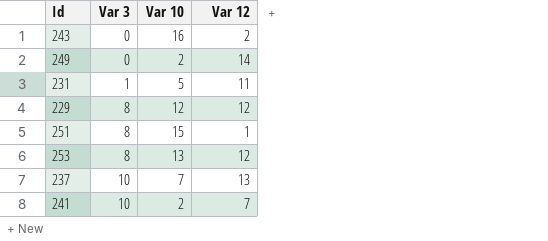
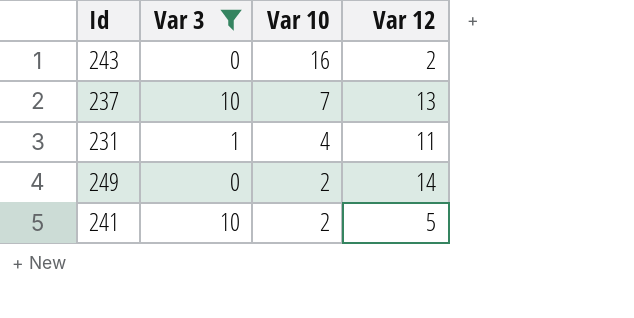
filter: none -> Var 3 != 8
row order: Var 3 ascending -> Var 10 descending
231 | Var 10: 5 -> 4
241 | Var 12: 7 -> 5

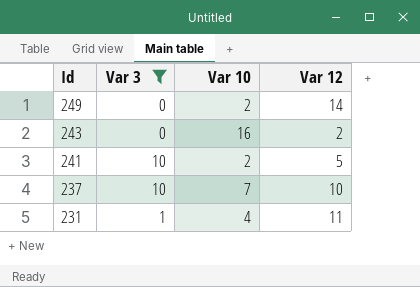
row order: Var 10 descending -> Id descending
237 | Var 12: 13 -> 10

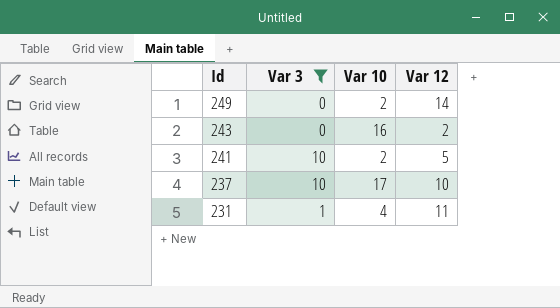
237 | Var 10: 7 -> 17

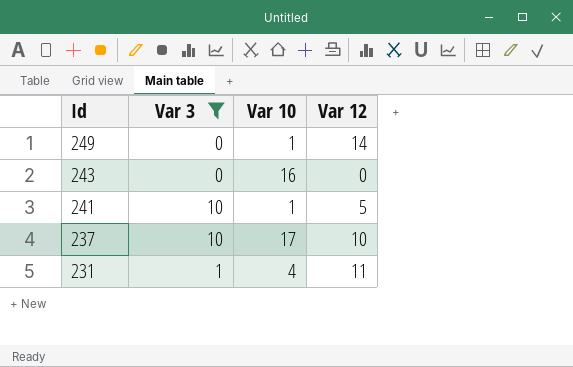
249 | Var 10: 2 -> 1
243 | Var 12: 2 -> 0
241 | Var 10: 2 -> 1

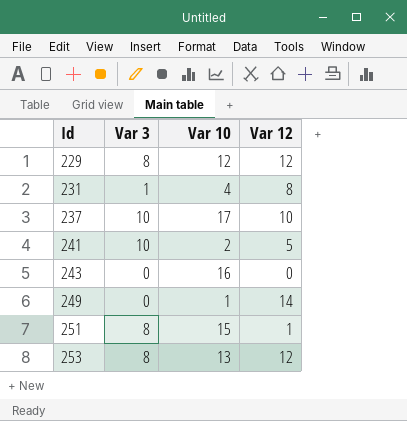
filter: Var 3 != 8 -> none
row order: Id descending -> Id ascending
231 | Var 12: 11 -> 8
241 | Var 10: 1 -> 2

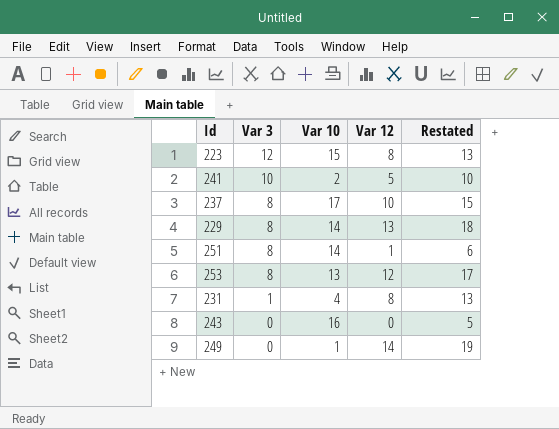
row order: Id ascending -> Var 3 descending
column Restated | formula: none -> [Var 12] + 5
row 223: none -> 12 | 15 | 8 | 13
237 | Var 3: 10 -> 8
229 | Var 10: 12 -> 14
229 | Var 12: 12 -> 13
251 | Var 10: 15 -> 14

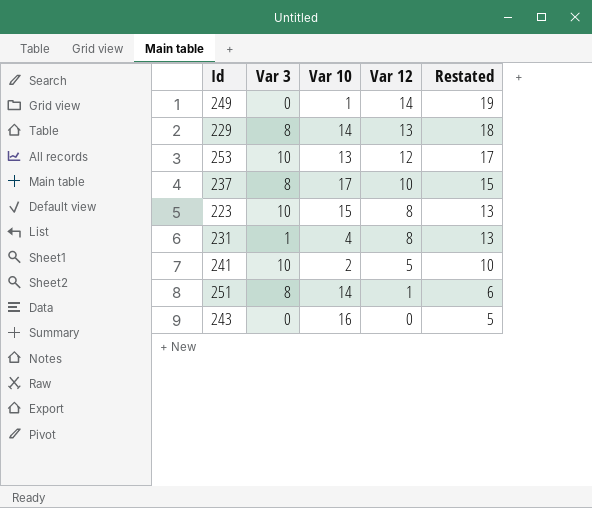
row order: Var 3 descending -> Var 12 descending
253 | Var 3: 8 -> 10
223 | Var 3: 12 -> 10

